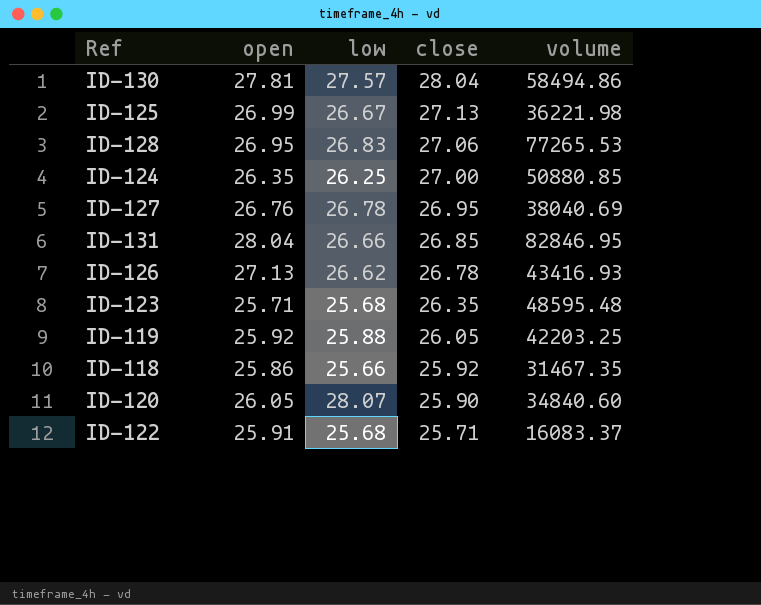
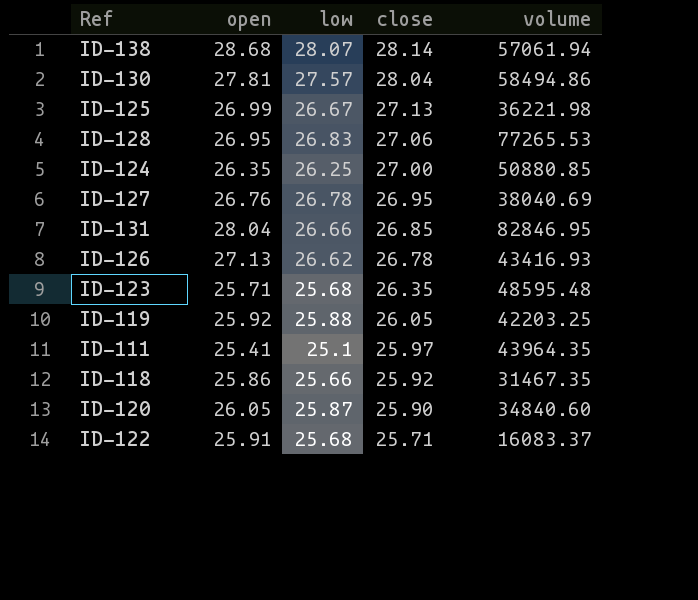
row ID-138: none -> 28.68 | 28.07 | 28.14 | 57061.94
row ID-111: none -> 25.41 | 25.1 | 25.97 | 43964.35
ID-120 | low: 28.07 -> 25.87

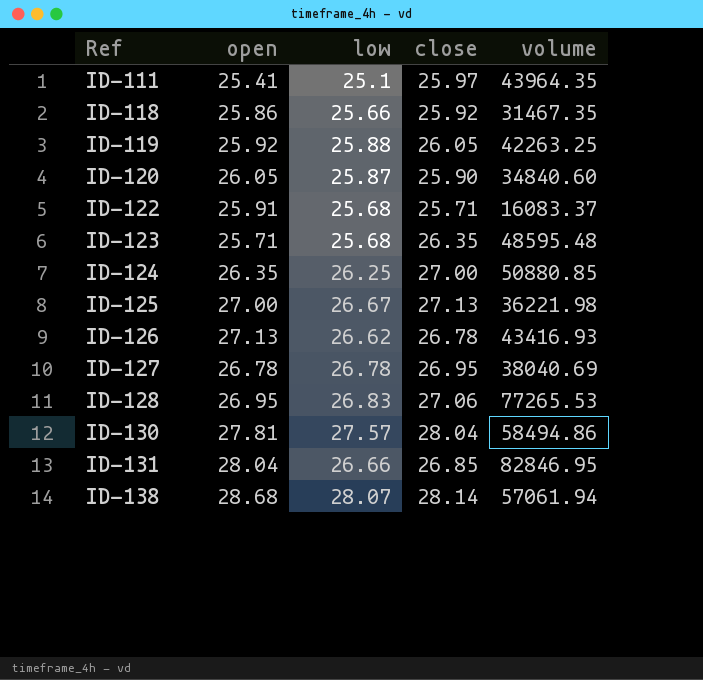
row order: close descending -> Ref ascending
ID-119 | volume: 42203.25 -> 42263.25
ID-125 | open: 26.99 -> 27.00
ID-127 | open: 26.76 -> 26.78

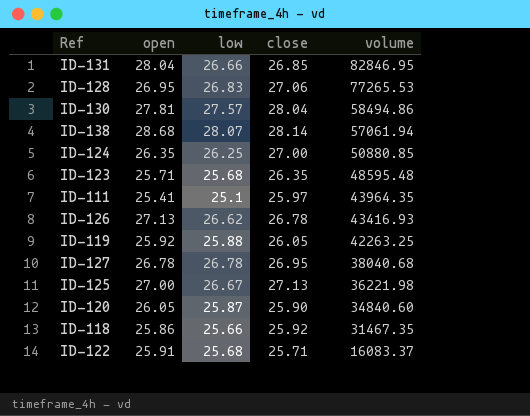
row order: Ref ascending -> volume descending
ID-127 | volume: 38040.69 -> 38040.68

